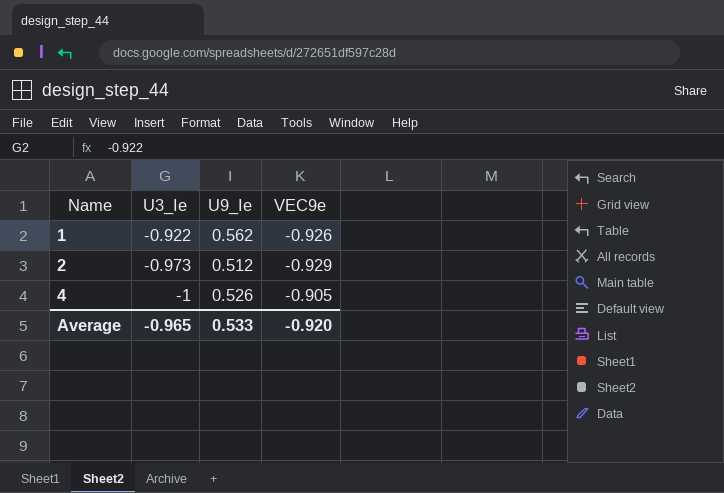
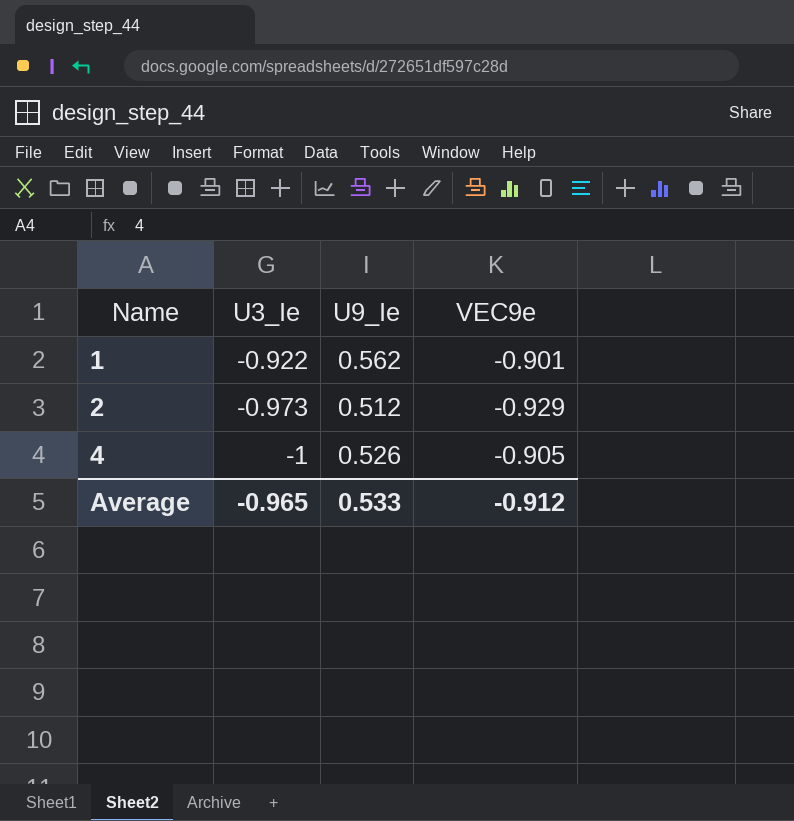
1 | VEC9e: -0.926 -> -0.901
Average | VEC9e: -0.920 -> -0.912

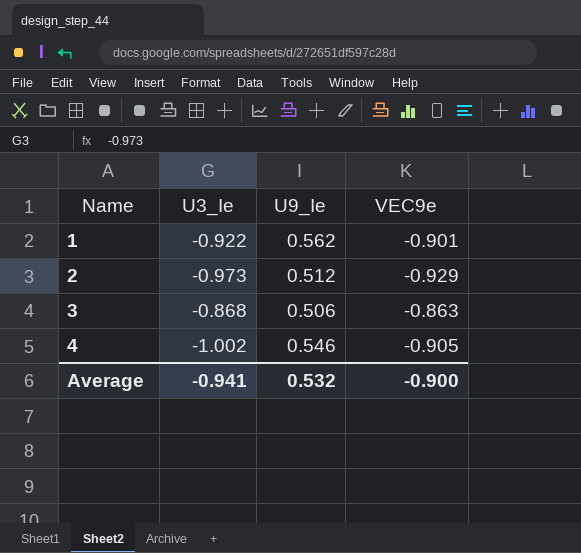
row 3: none -> -0.868 | 0.506 | -0.863
4 | U3_Ie: -1 -> -1.002
4 | U9_Ie: 0.526 -> 0.546
Average | U3_Ie: -0.965 -> -0.941
Average | U9_Ie: 0.533 -> 0.532
Average | VEC9e: -0.912 -> -0.900

